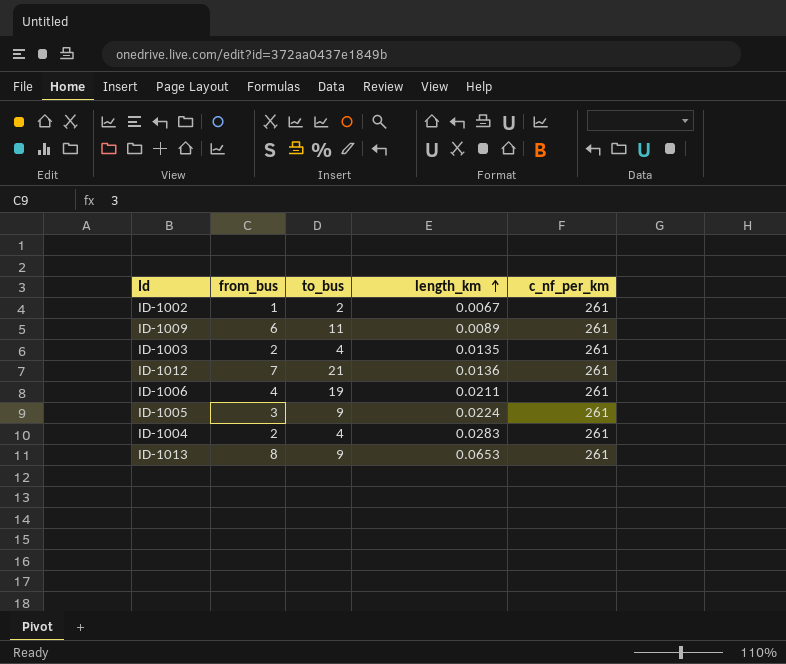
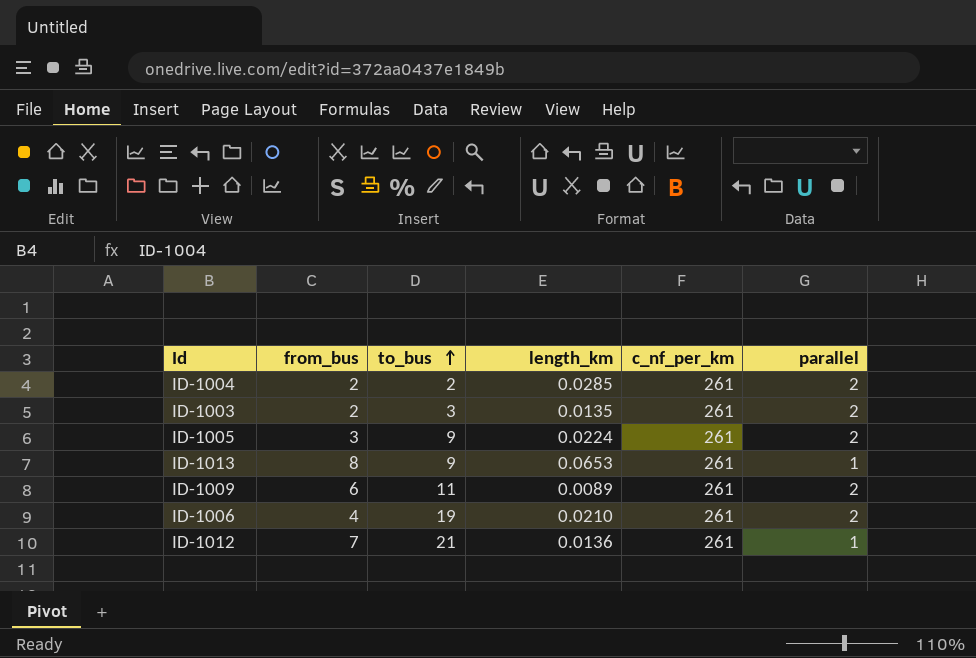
row order: length_km ascending -> to_bus ascending
column parallel | position: none -> 6
row ID-1002: 1 | 2 | 0.0067 | 261 -> none
ID-1004 | to_bus: 4 -> 2
ID-1004 | length_km: 0.0283 -> 0.0285
ID-1003 | to_bus: 4 -> 3
ID-1006 | length_km: 0.0211 -> 0.0210

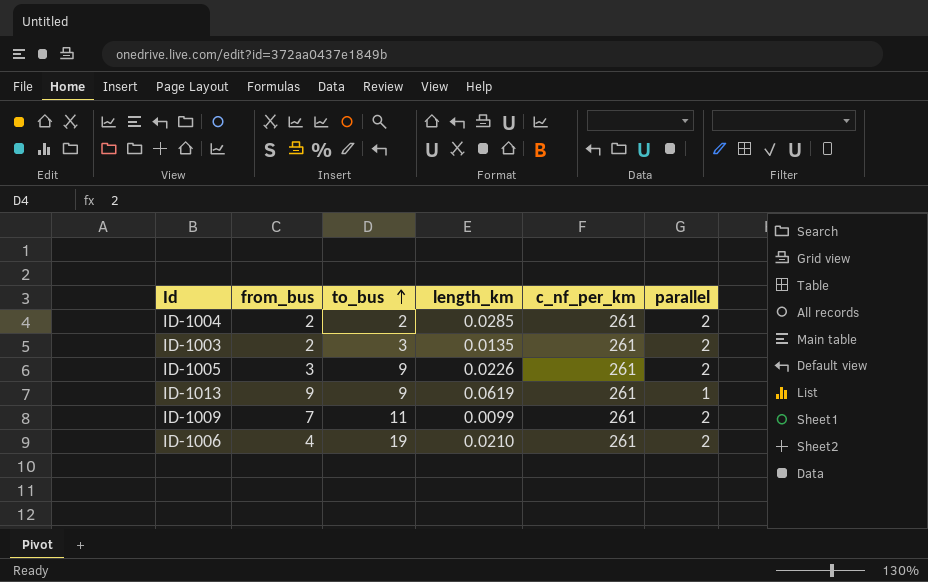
row ID-1012: 7 | 21 | 0.0136 | 261 | 1 -> none
ID-1005 | length_km: 0.0224 -> 0.0226
ID-1013 | from_bus: 8 -> 9
ID-1013 | length_km: 0.0653 -> 0.0619
ID-1009 | from_bus: 6 -> 7
ID-1009 | length_km: 0.0089 -> 0.0099

